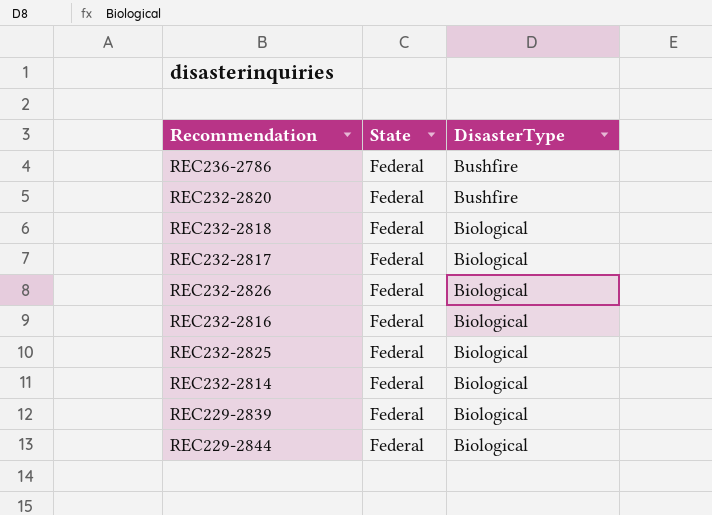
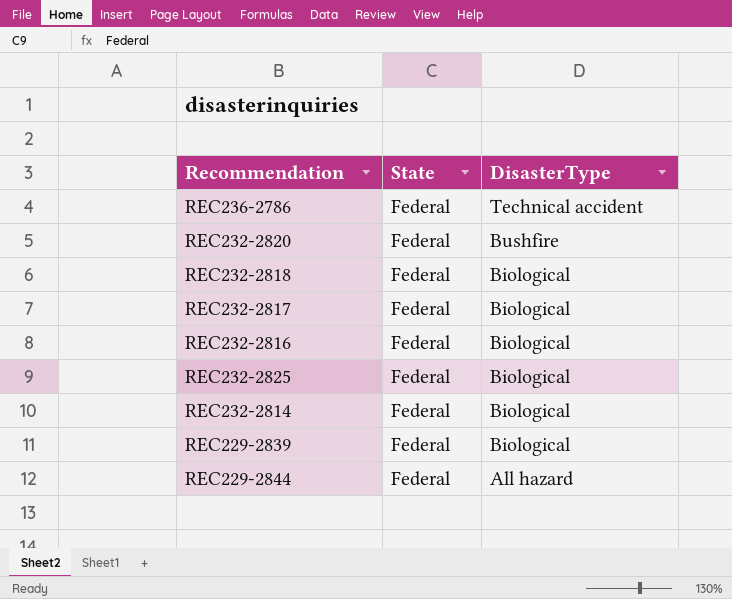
row REC232-2826: Federal | Biological -> none
REC236-2786 | DisasterType: Bushfire -> Technical accident
REC229-2844 | DisasterType: Biological -> All hazard

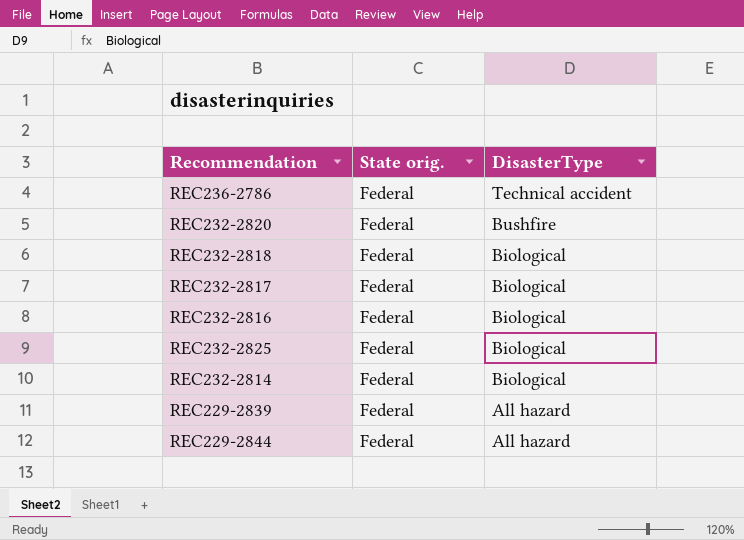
column name: State -> State orig.
REC229-2839 | DisasterType: Biological -> All hazard

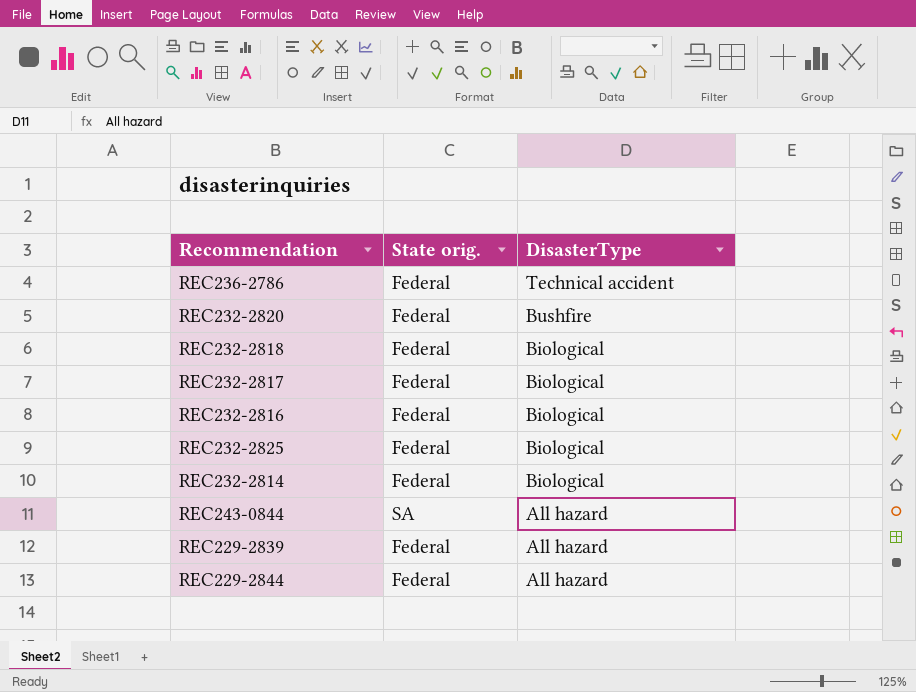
row REC243-0844: none -> SA | All hazard

